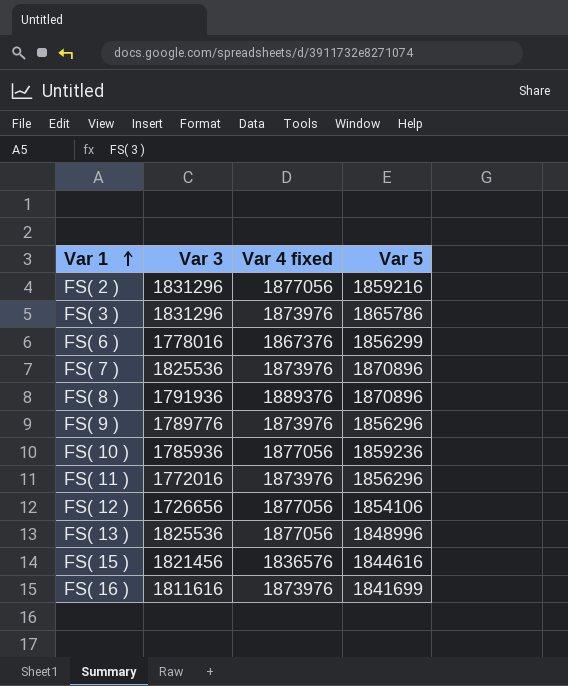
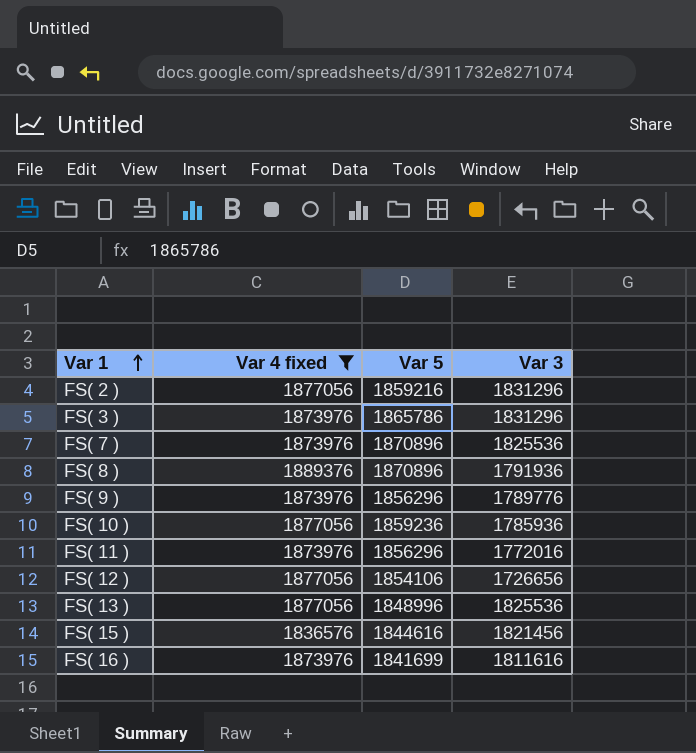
filter: none -> Var 4 fixed != 1867376
column Var 3 | position: 2 -> 4

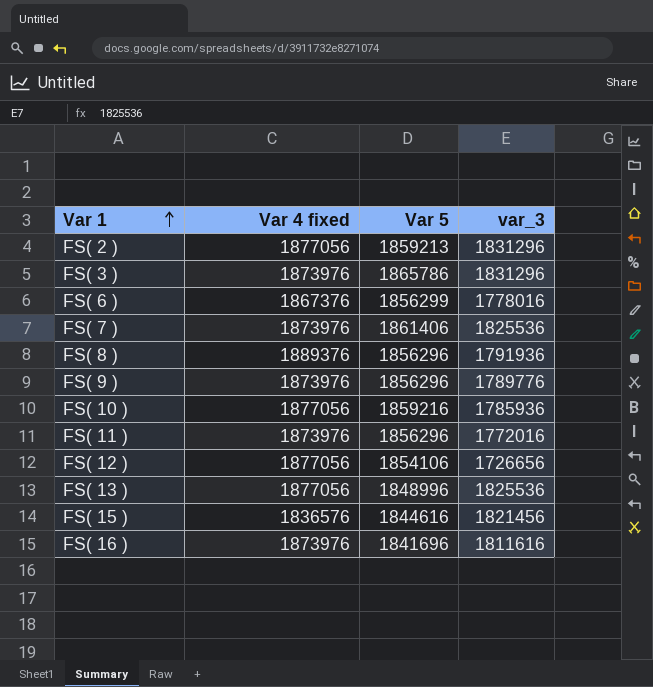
filter: Var 4 fixed != 1867376 -> none
column name: Var 3 -> var_3
FS( 2 ) | Var 5: 1859216 -> 1859213
FS( 7 ) | Var 5: 1870896 -> 1861406
FS( 8 ) | Var 5: 1870896 -> 1856296
FS( 10 ) | Var 5: 1859236 -> 1859216
FS( 16 ) | Var 5: 1841699 -> 1841696

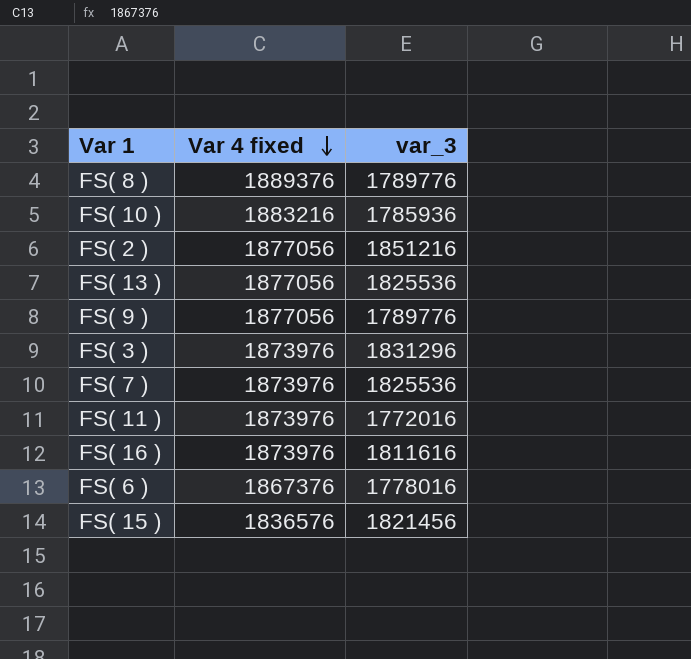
row order: Var 1 ascending -> Var 4 fixed descending
column Var 5 | position: 3 -> none
row FS( 12 ): 1877056 | 1854106 | 1726656 -> none
FS( 8 ) | var_3: 1791936 -> 1789776
FS( 10 ) | Var 4 fixed: 1877056 -> 1883216
FS( 2 ) | var_3: 1831296 -> 1851216
FS( 9 ) | Var 4 fixed: 1873976 -> 1877056

